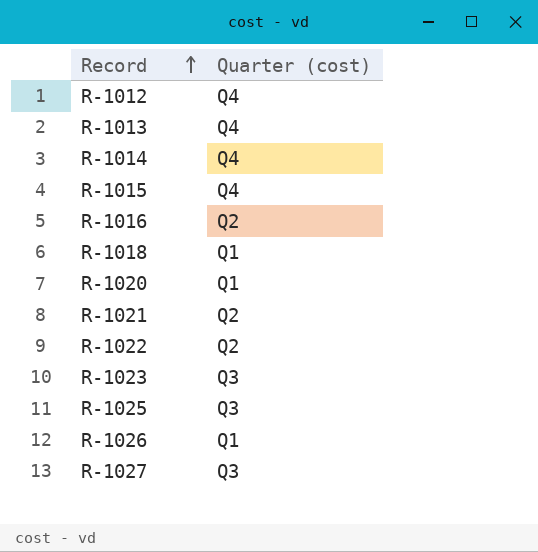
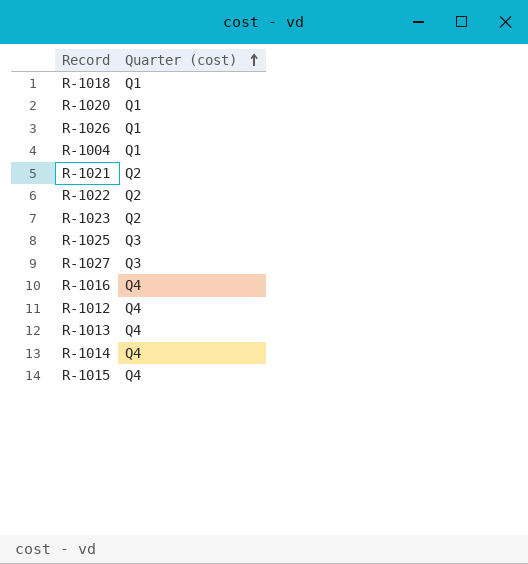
row order: Record ascending -> Quarter (cost) ascending
row R-1004: none -> Q1
R-1023 | Quarter (cost): Q3 -> Q2
R-1016 | Quarter (cost): Q2 -> Q4

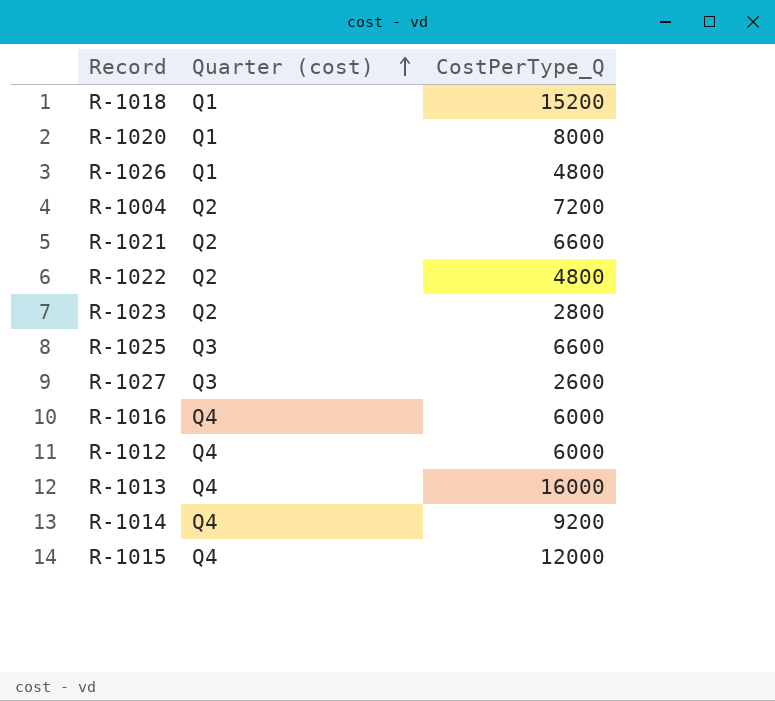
column CostPerType_Q | position: none -> 3
R-1004 | Quarter (cost): Q1 -> Q2

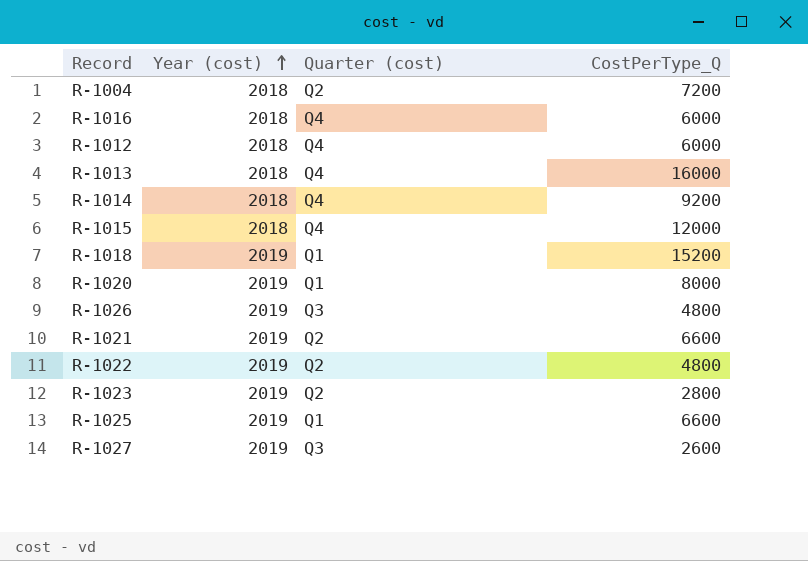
row order: Quarter (cost) ascending -> Year (cost) ascending
column Year (cost) | position: none -> 2
R-1026 | Quarter (cost): Q1 -> Q3
R-1025 | Quarter (cost): Q3 -> Q1

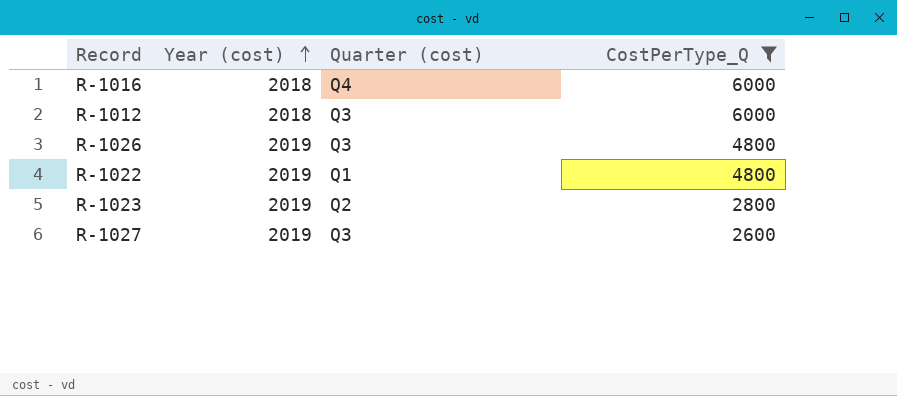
filter: none -> CostPerType_Q <= 6000
R-1012 | Quarter (cost): Q4 -> Q3
R-1022 | Quarter (cost): Q2 -> Q1

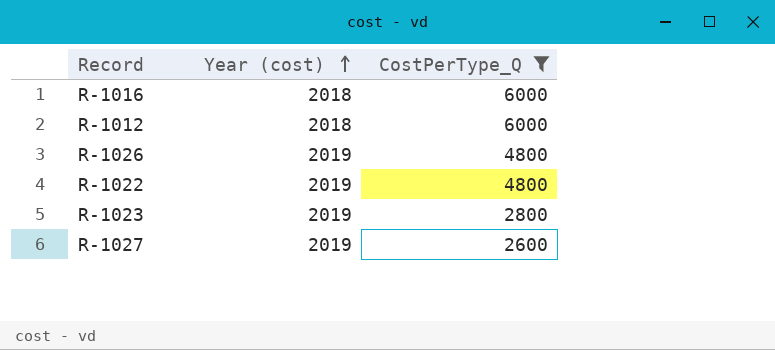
column Quarter (cost) | position: 3 -> none

